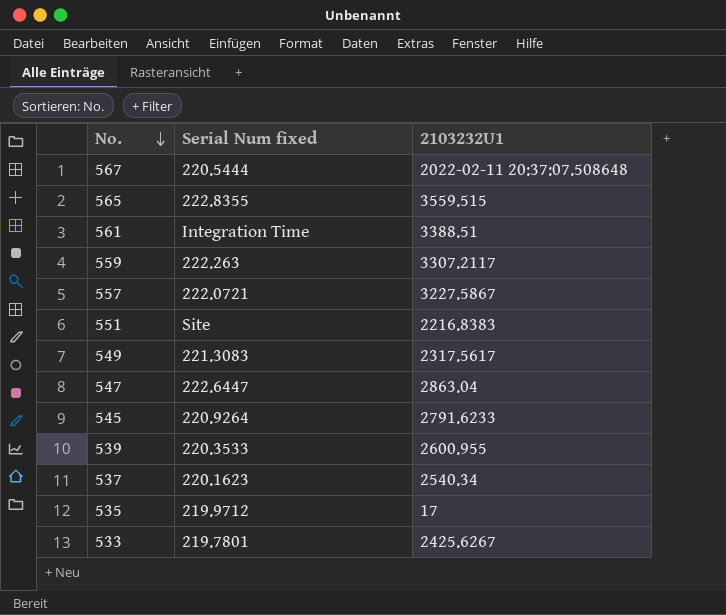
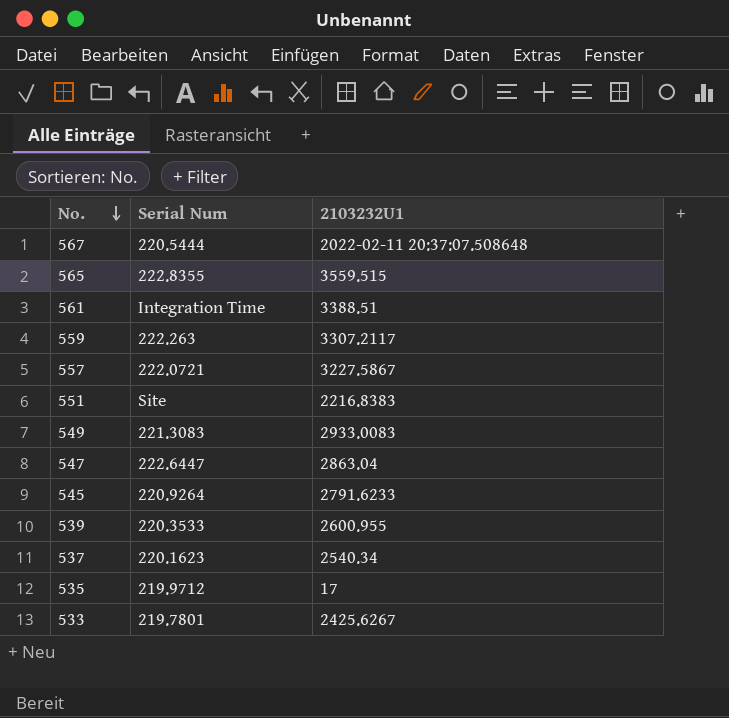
column name: Serial Num fixed -> Serial Num
549 | 2103232U1: 2317.5617 -> 2933.0083

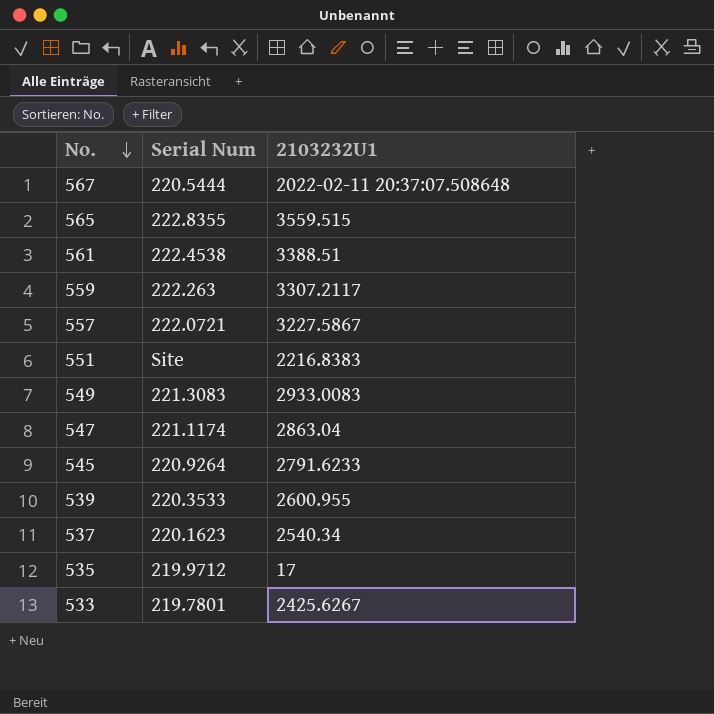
561 | Serial Num: Integration Time -> 222.4538
547 | Serial Num: 222.6447 -> 221.1174

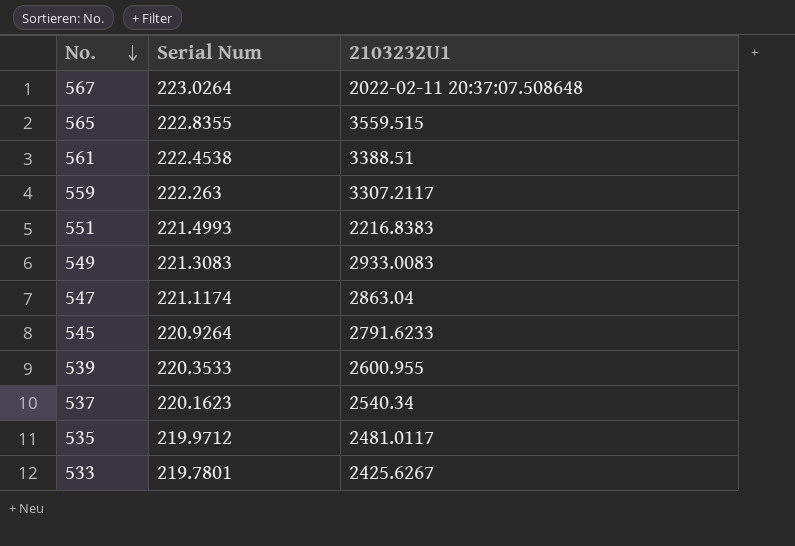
row 557: 222.0721 | 3227.5867 -> none
567 | Serial Num: 220.5444 -> 223.0264
551 | Serial Num: Site -> 221.4993
535 | 2103232U1: 17 -> 2481.0117

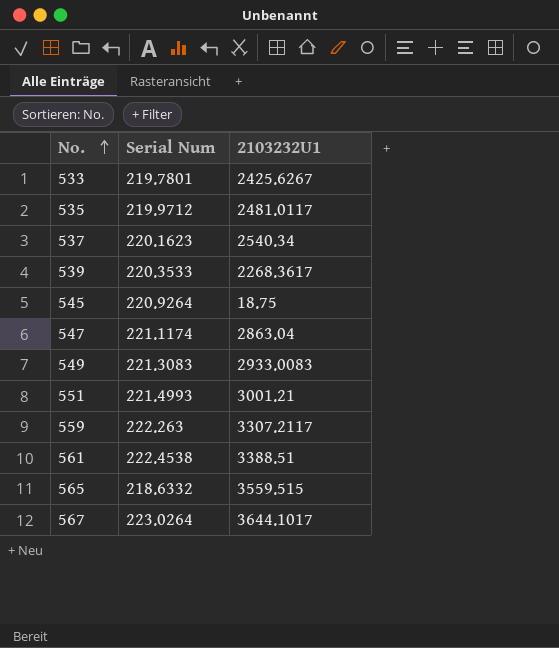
row order: No. descending -> No. ascending
539 | 2103232U1: 2600.955 -> 2268.3617
545 | 2103232U1: 2791.6233 -> 18.75
551 | 2103232U1: 2216.8383 -> 3001.21
565 | Serial Num: 222.8355 -> 218.6332
567 | 2103232U1: 2022-02-11 20:37:07.508648 -> 3644.1017

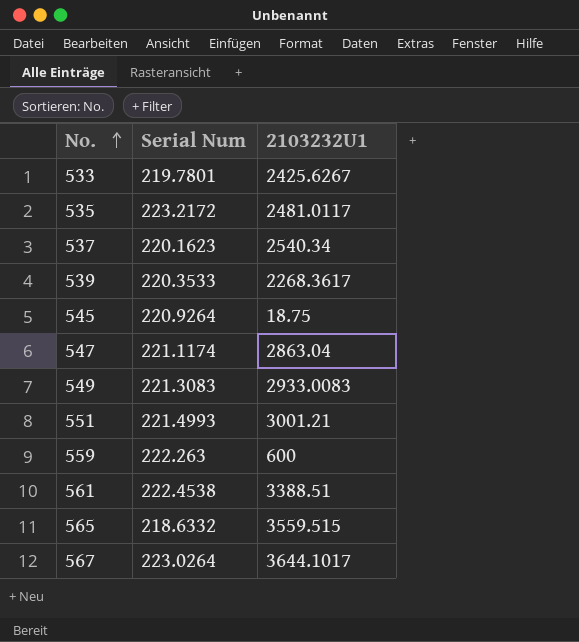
535 | Serial Num: 219.9712 -> 223.2172
559 | 2103232U1: 3307.2117 -> 600

